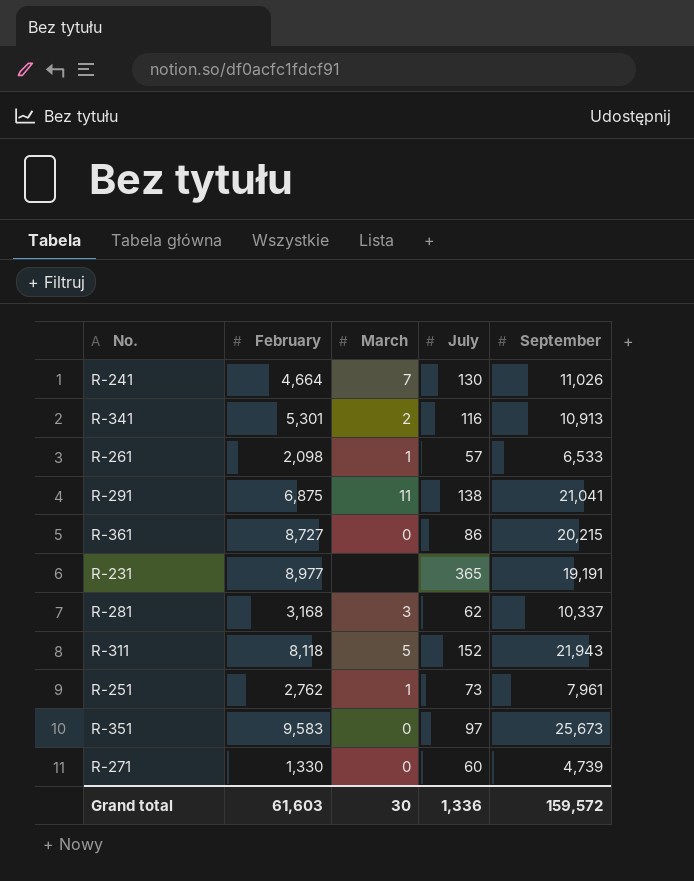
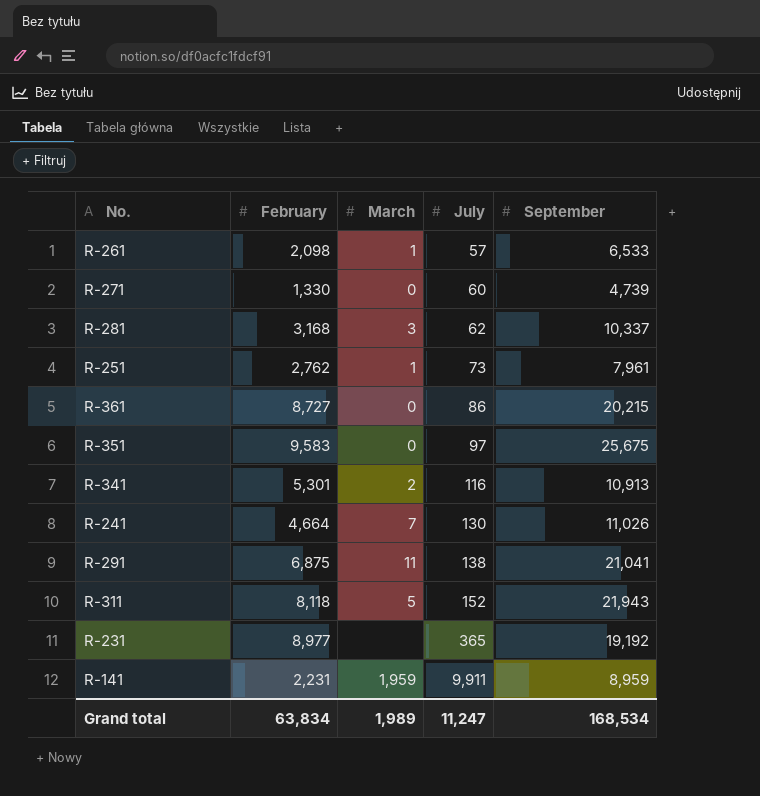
row order: none -> July ascending
R-351 | September: 25,673 -> 25,675
R-231 | September: 19,191 -> 19,192
row R-141: none -> 2,231 | 1,959 | 9,911 | 8,959
Grand total | February: 61,603 -> 63,834
Grand total | March: 30 -> 1,989
Grand total | July: 1,336 -> 11,247
Grand total | September: 159,572 -> 168,534

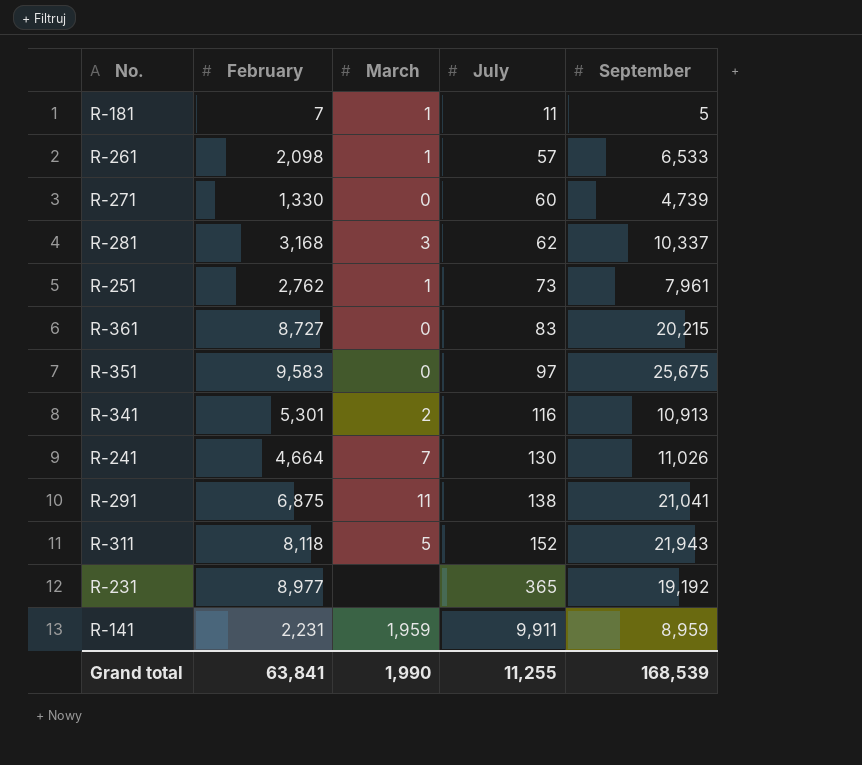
row R-181: none -> 7 | 1 | 11 | 5
R-361 | July: 86 -> 83
Grand total | February: 63,834 -> 63,841
Grand total | March: 1,989 -> 1,990
Grand total | July: 11,247 -> 11,255
Grand total | September: 168,534 -> 168,539

